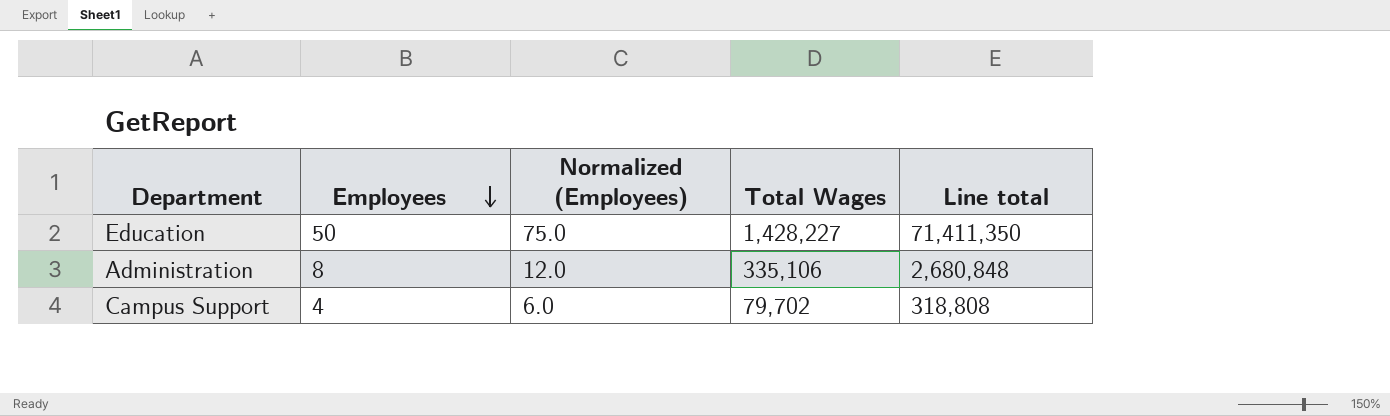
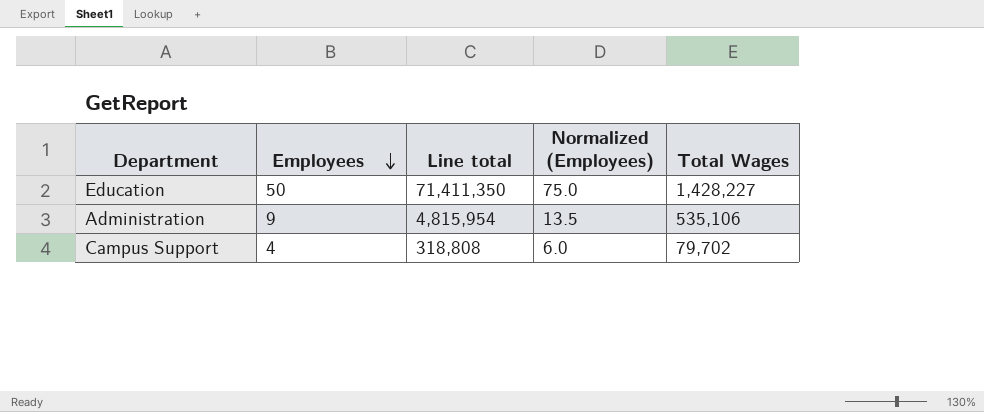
column Line total | position: 5 -> 3
Administration | Employees: 8 -> 9
Administration | Line total: 2,680,848 -> 4,815,954
Administration | Normalized (Employees): 12.0 -> 13.5
Administration | Total Wages: 335,106 -> 535,106

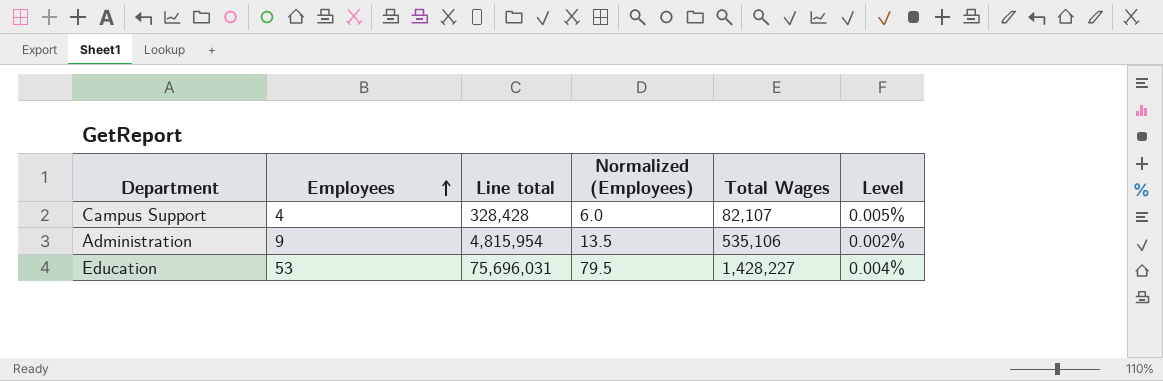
row order: Employees descending -> Employees ascending
column Level | formula: none -> [Employees] / [Total Wages]
Campus Support | Line total: 318,808 -> 328,428
Campus Support | Total Wages: 79,702 -> 82,107
Education | Employees: 50 -> 53
Education | Line total: 71,411,350 -> 75,696,031
Education | Normalized (Employees): 75.0 -> 79.5

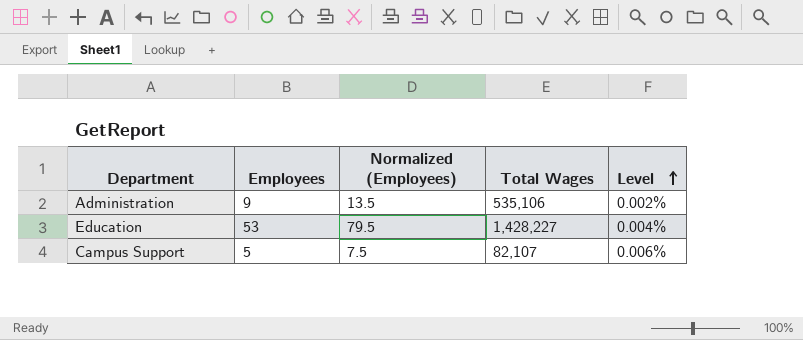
row order: Employees ascending -> Level ascending
column Line total | formula: [Employees] * [Total Wages] -> none
Campus Support | Employees: 4 -> 5
Campus Support | Normalized (Employees): 6.0 -> 7.5
Campus Support | Level: 0.005% -> 0.006%

